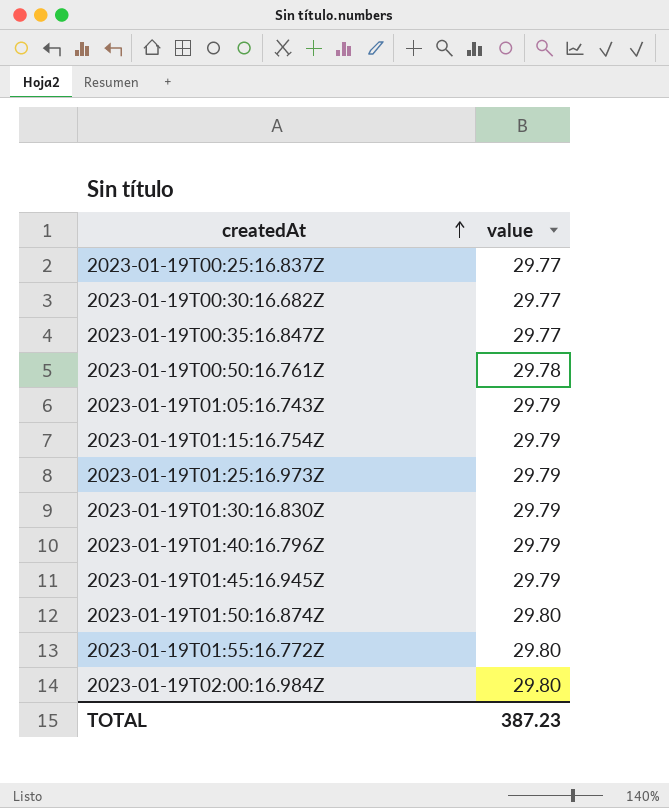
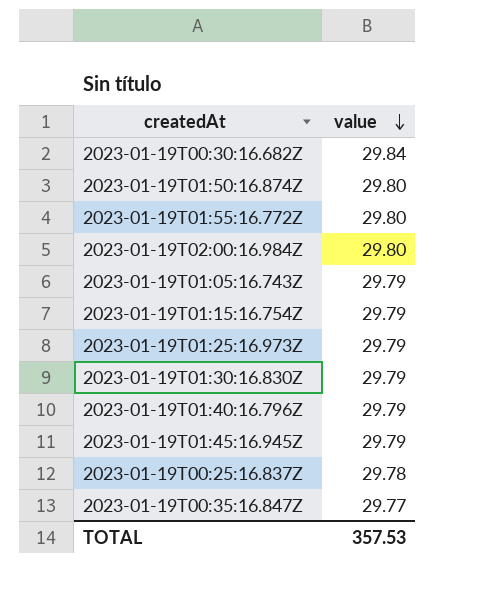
row order: createdAt ascending -> value descending
row 2023-01-19T00:50:16.761Z: 29.78 -> none
2023-01-19T00:30:16.682Z | value: 29.77 -> 29.84
2023-01-19T00:25:16.837Z | value: 29.77 -> 29.78
TOTAL | value: 387.23 -> 357.53

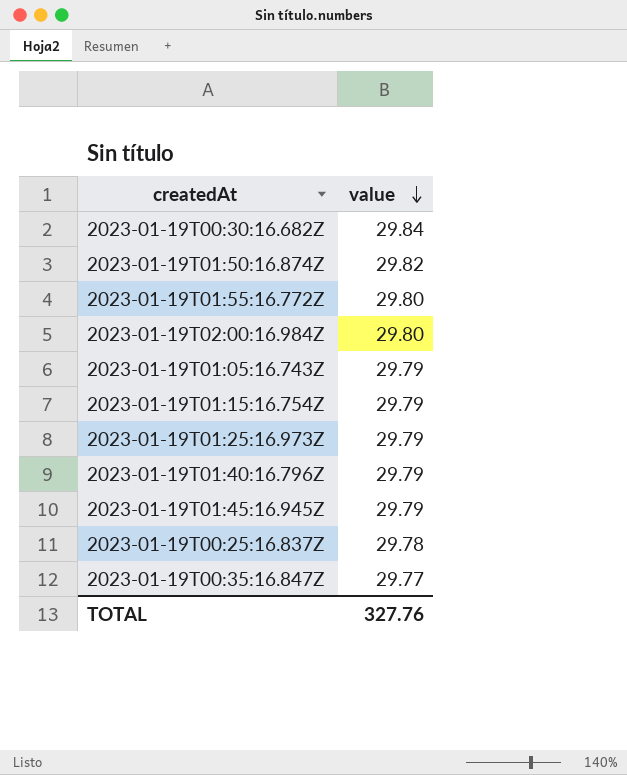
row 2023-01-19T01:30:16.830Z: 29.79 -> none
2023-01-19T01:50:16.874Z | value: 29.80 -> 29.82
TOTAL | value: 357.53 -> 327.76

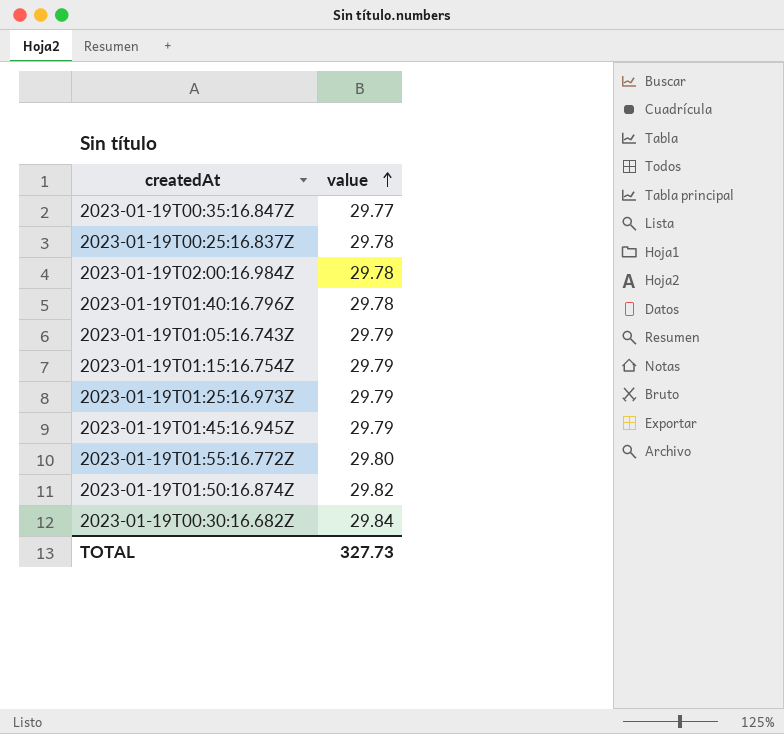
row order: value descending -> value ascending
2023-01-19T02:00:16.984Z | value: 29.80 -> 29.78
2023-01-19T01:40:16.796Z | value: 29.79 -> 29.78
TOTAL | value: 327.76 -> 327.73

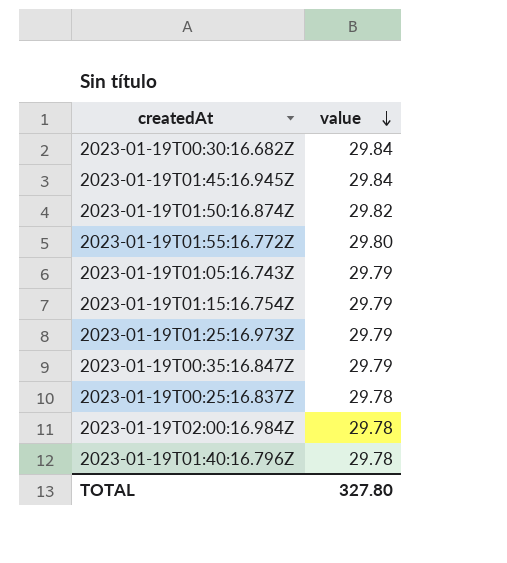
row order: value ascending -> value descending
2023-01-19T01:45:16.945Z | value: 29.79 -> 29.84
2023-01-19T00:35:16.847Z | value: 29.77 -> 29.79
TOTAL | value: 327.73 -> 327.80

